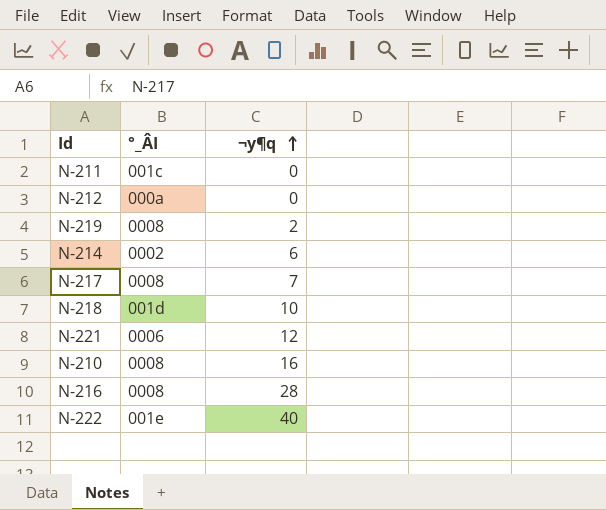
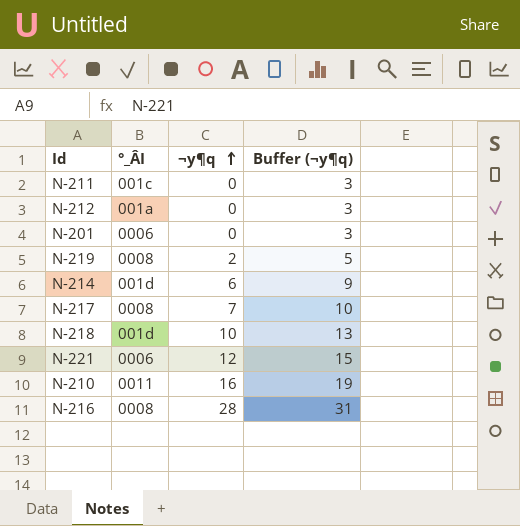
column Buffer (¬y¶q) | formula: none -> [¬y¶q] + 3
row N-222: 001e | 40 -> none
N-212 | °_ÂI: 000a -> 001a
row N-201: none -> 0006 | 0 | 3
N-214 | °_ÂI: 0002 -> 001d
N-210 | °_ÂI: 0008 -> 0011

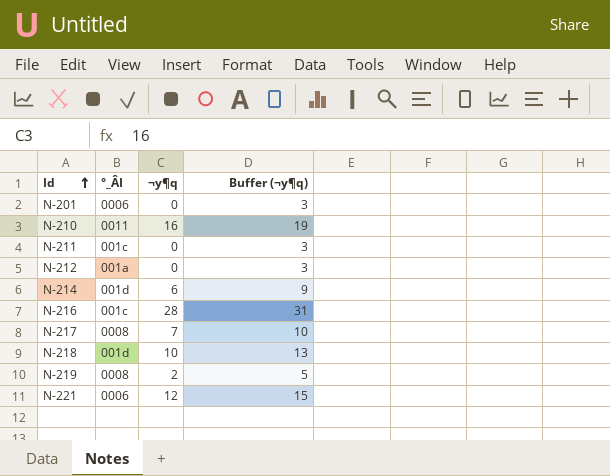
row order: ¬y¶q ascending -> Id ascending
N-216 | °_ÂI: 0008 -> 001c

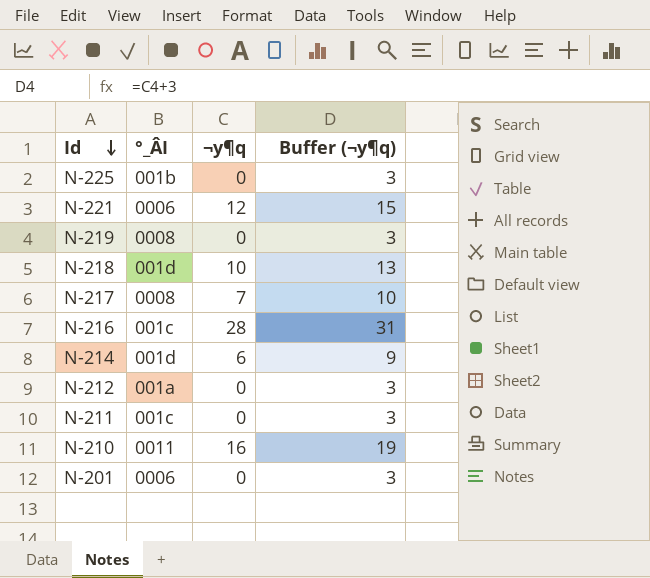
row order: Id ascending -> Id descending
row N-225: none -> 001b | 0 | 3
N-219 | ¬y¶q: 2 -> 0
N-219 | Buffer (¬y¶q): 5 -> 3

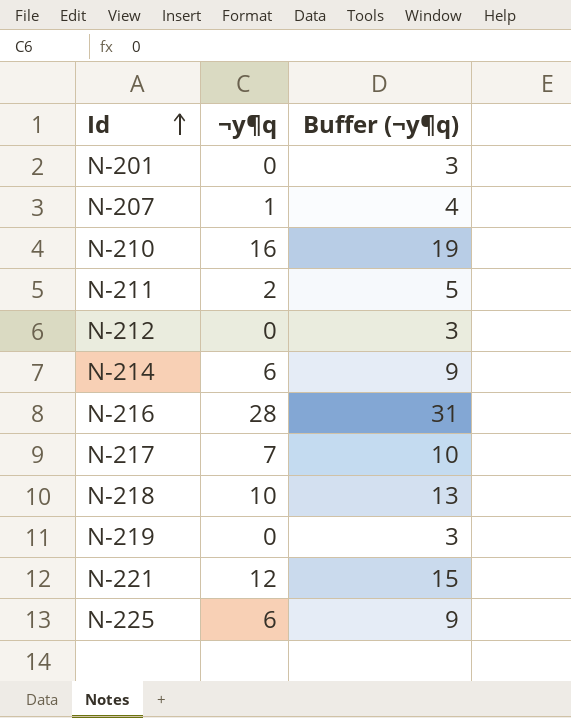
row order: Id descending -> Id ascending
column °_ÂI | position: 2 -> none
row N-207: none -> 1 | 4
N-211 | ¬y¶q: 0 -> 2
N-211 | Buffer (¬y¶q): 3 -> 5
N-225 | ¬y¶q: 0 -> 6
N-225 | Buffer (¬y¶q): 3 -> 9

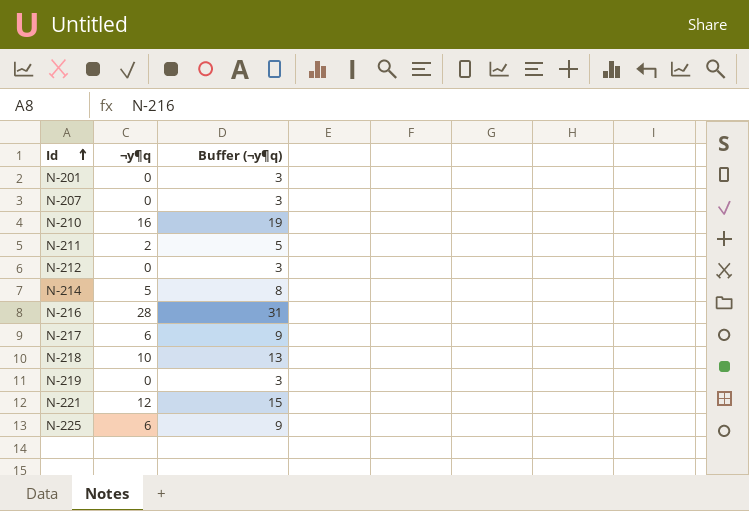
N-207 | ¬y¶q: 1 -> 0
N-207 | Buffer (¬y¶q): 4 -> 3
N-214 | ¬y¶q: 6 -> 5
N-214 | Buffer (¬y¶q): 9 -> 8
N-217 | ¬y¶q: 7 -> 6
N-217 | Buffer (¬y¶q): 10 -> 9

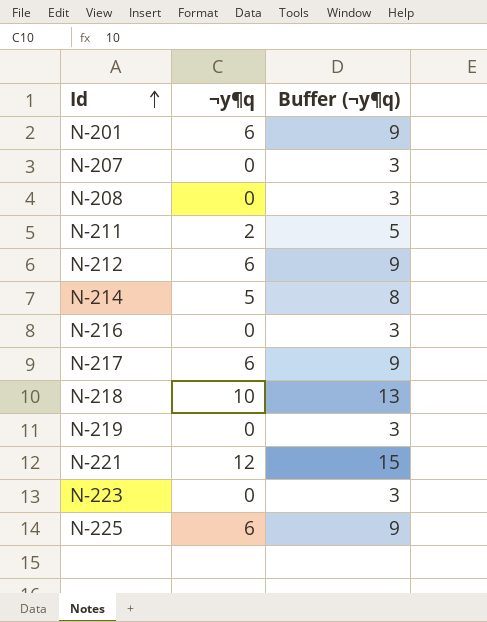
row N-210: 16 | 19 -> none
N-201 | ¬y¶q: 0 -> 6
N-201 | Buffer (¬y¶q): 3 -> 9
row N-208: none -> 0 | 3
N-212 | ¬y¶q: 0 -> 6
N-212 | Buffer (¬y¶q): 3 -> 9
N-216 | ¬y¶q: 28 -> 0
N-216 | Buffer (¬y¶q): 31 -> 3
row N-223: none -> 0 | 3

